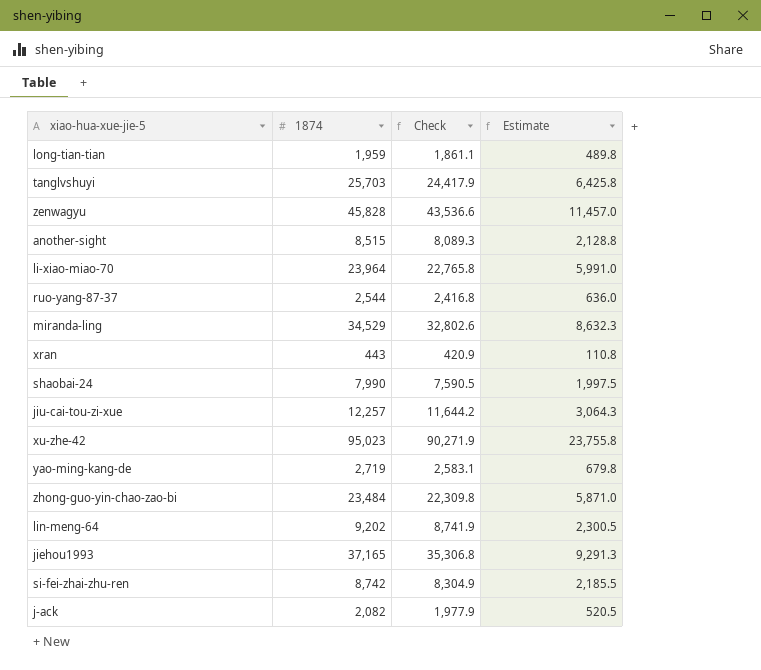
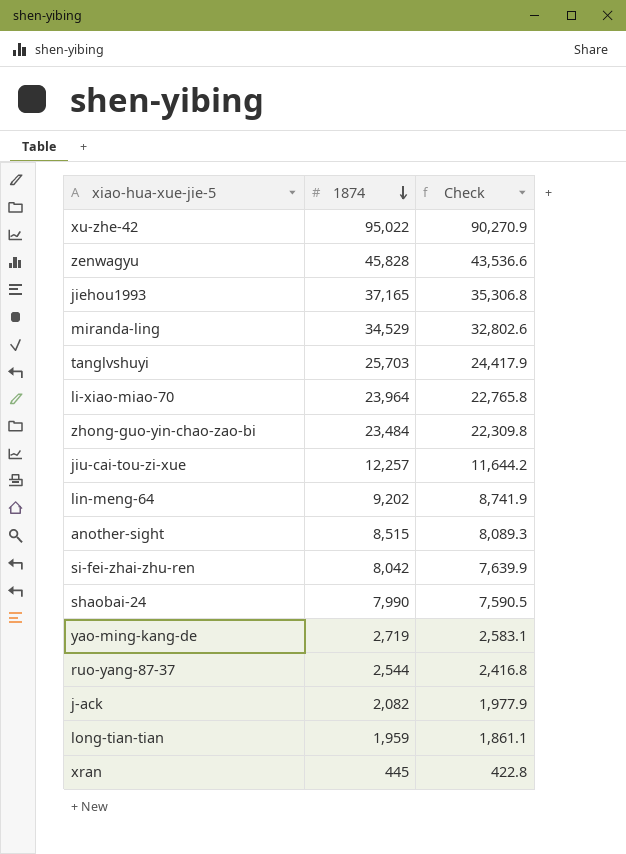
row order: none -> 1874 descending
column Estimate | formula: [1874] * 0.25 -> none
xu-zhe-42 | 1874: 95,023 -> 95,022
xu-zhe-42 | Check: 90,271.9 -> 90,270.9
si-fei-zhai-zhu-ren | 1874: 8,742 -> 8,042
si-fei-zhai-zhu-ren | Check: 8,304.9 -> 7,639.9
xran | 1874: 443 -> 445
xran | Check: 420.9 -> 422.8

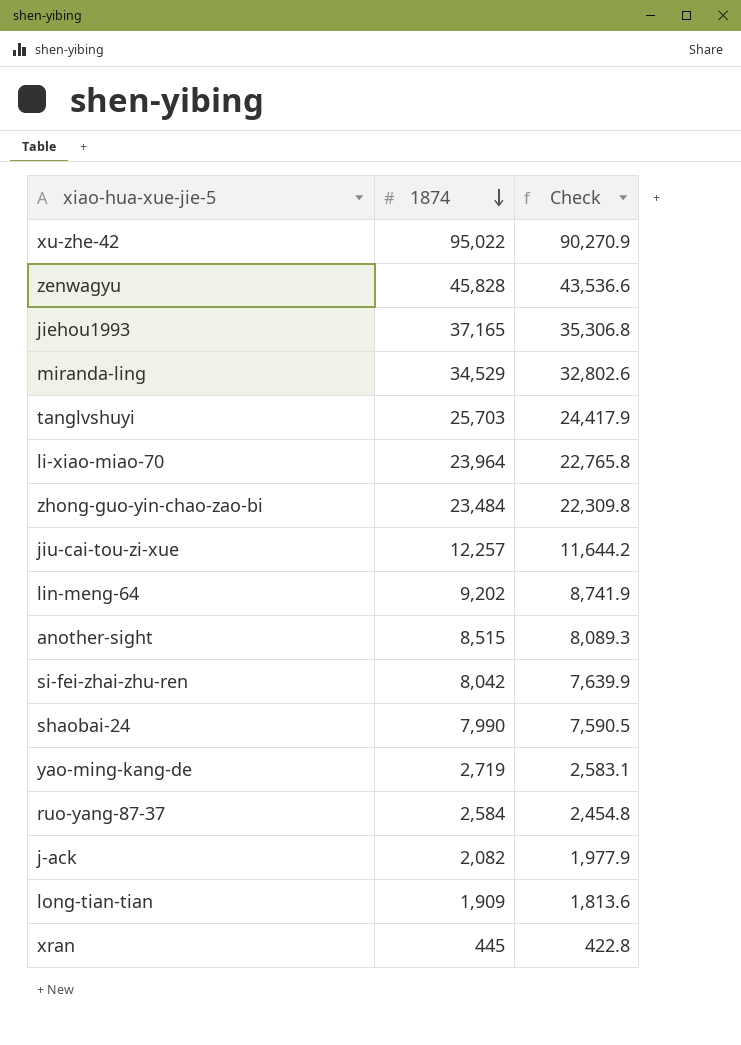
ruo-yang-87-37 | 1874: 2,544 -> 2,584
ruo-yang-87-37 | Check: 2,416.8 -> 2,454.8
long-tian-tian | 1874: 1,959 -> 1,909
long-tian-tian | Check: 1,861.1 -> 1,813.6

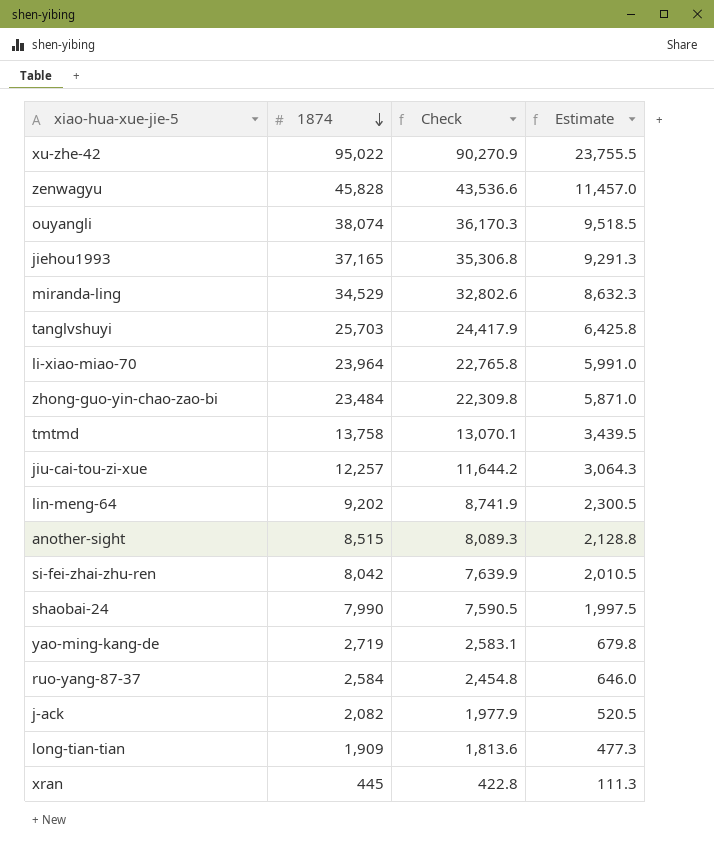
column Estimate | formula: none -> [1874] * 0.25
row ouyangli: none -> 38,074 | 36,170.3 | 9,518.5
row tmtmd: none -> 13,758 | 13,070.1 | 3,439.5

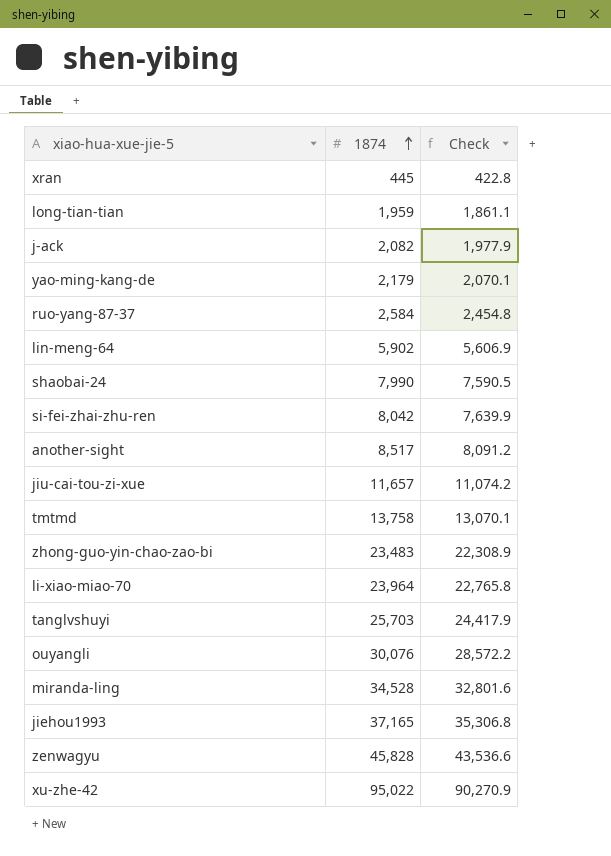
row order: 1874 descending -> 1874 ascending
column Estimate | formula: [1874] * 0.25 -> none
long-tian-tian | 1874: 1,909 -> 1,959
long-tian-tian | Check: 1,813.6 -> 1,861.1
yao-ming-kang-de | 1874: 2,719 -> 2,179
yao-ming-kang-de | Check: 2,583.1 -> 2,070.1
lin-meng-64 | 1874: 9,202 -> 5,902
lin-meng-64 | Check: 8,741.9 -> 5,606.9
another-sight | 1874: 8,515 -> 8,517
another-sight | Check: 8,089.3 -> 8,091.2
jiu-cai-tou-zi-xue | 1874: 12,257 -> 11,657
jiu-cai-tou-zi-xue | Check: 11,644.2 -> 11,074.2
zhong-guo-yin-chao-zao-bi | 1874: 23,484 -> 23,483
zhong-guo-yin-chao-zao-bi | Check: 22,309.8 -> 22,308.9
ouyangli | 1874: 38,074 -> 30,076
ouyangli | Check: 36,170.3 -> 28,572.2
miranda-ling | 1874: 34,529 -> 34,528
miranda-ling | Check: 32,802.6 -> 32,801.6

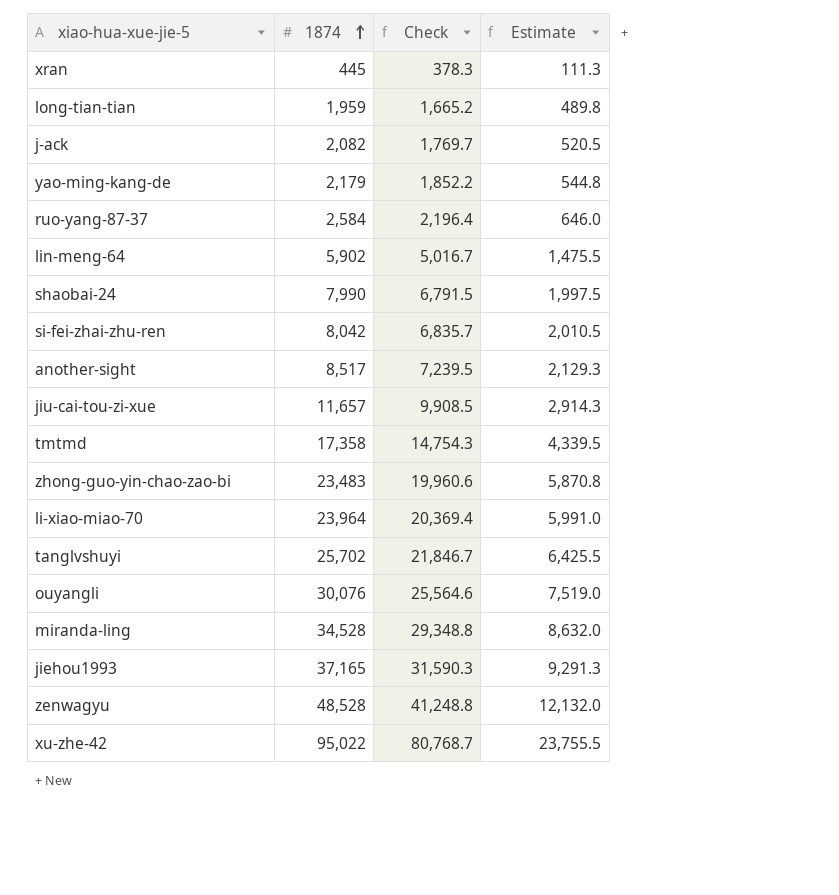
column Check | formula: [1874] * 0.95 -> [1874] * 0.85
column Estimate | formula: none -> [1874] * 0.25
tmtmd | 1874: 13,758 -> 17,358
tanglvshuyi | 1874: 25,703 -> 25,702
zenwagyu | 1874: 45,828 -> 48,528

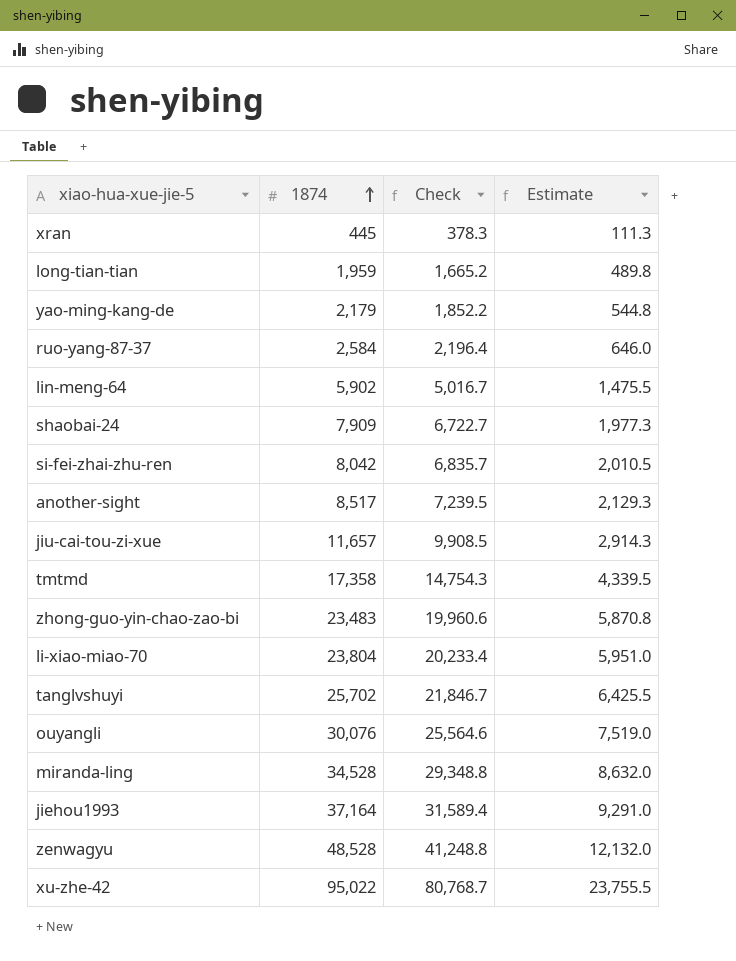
row j-ack: 2,082 | 1,769.7 | 520.5 -> none
shaobai-24 | 1874: 7,990 -> 7,909
shaobai-24 | Check: 6,791.5 -> 6,722.7
shaobai-24 | Estimate: 1,997.5 -> 1,977.3
li-xiao-miao-70 | 1874: 23,964 -> 23,804
li-xiao-miao-70 | Check: 20,369.4 -> 20,233.4
li-xiao-miao-70 | Estimate: 5,991.0 -> 5,951.0
jiehou1993 | 1874: 37,165 -> 37,164
jiehou1993 | Check: 31,590.3 -> 31,589.4
jiehou1993 | Estimate: 9,291.3 -> 9,291.0

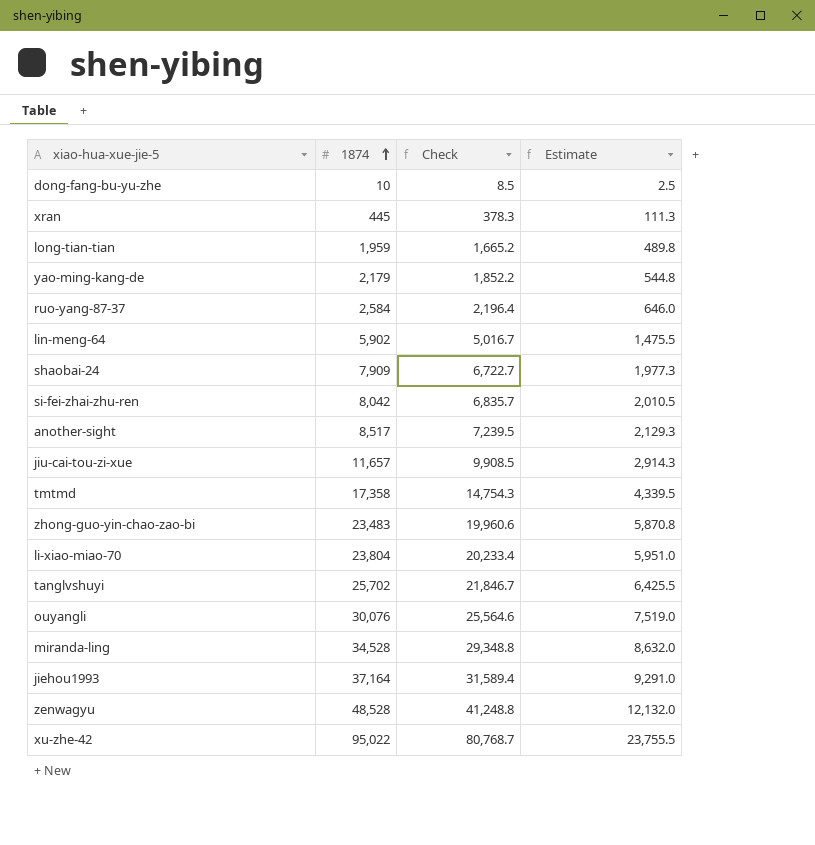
row dong-fang-bu-yu-zhe: none -> 10 | 8.5 | 2.5

